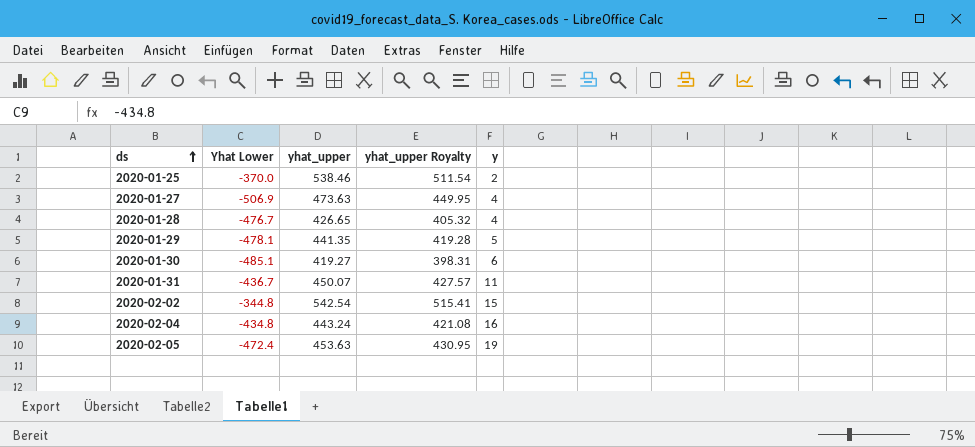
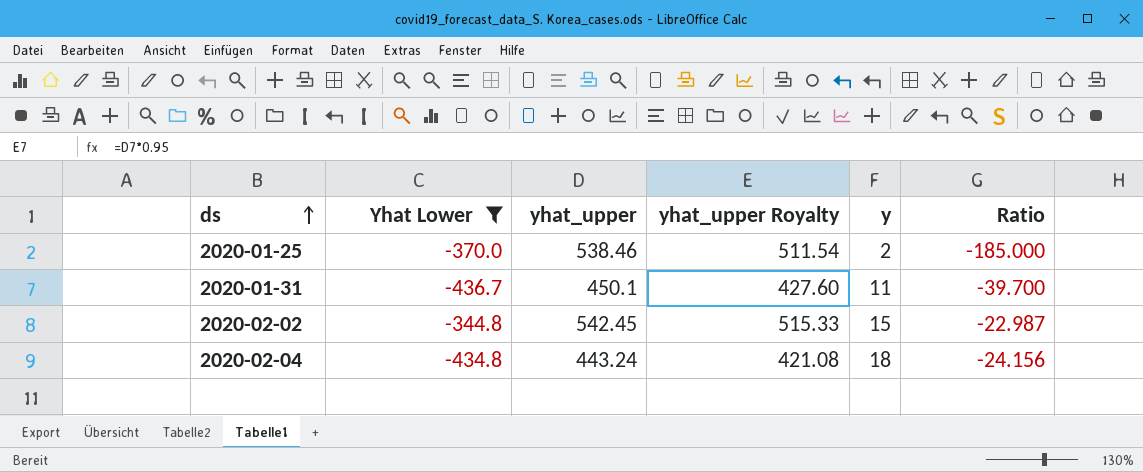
filter: none -> Yhat Lower >= -436.7
column Ratio | formula: none -> [Yhat Lower] / [y]
2020-01-31 | yhat_upper: 450.07 -> 450.1
2020-01-31 | yhat_upper Royalty: 427.57 -> 427.60
2020-02-02 | yhat_upper: 542.54 -> 542.45
2020-02-02 | yhat_upper Royalty: 515.41 -> 515.33
2020-02-04 | y: 16 -> 18

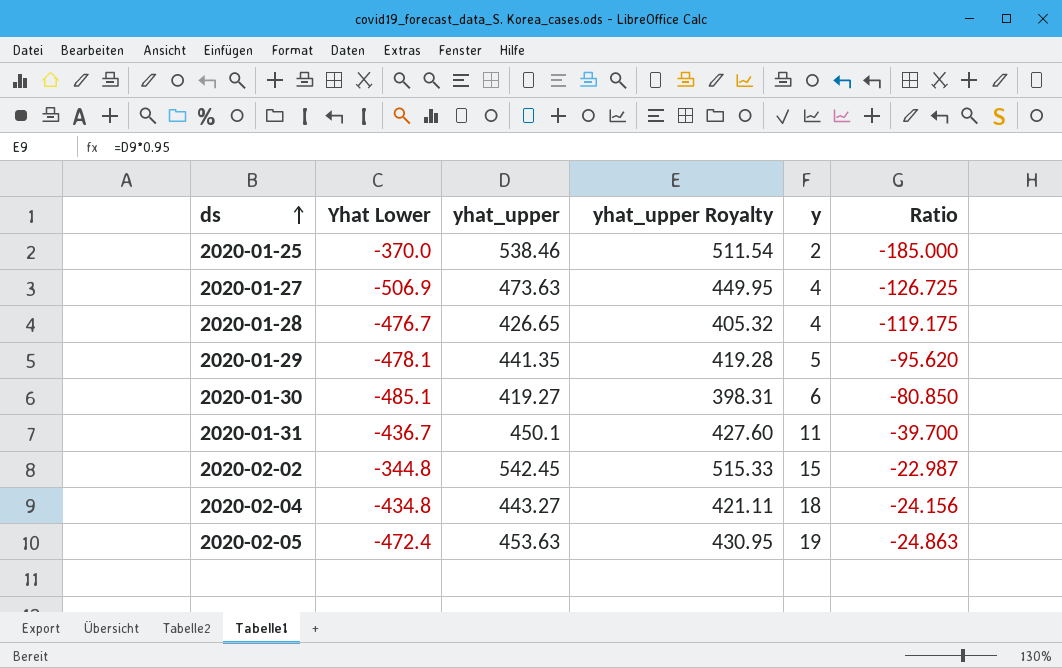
filter: Yhat Lower >= -436.7 -> none
2020-02-04 | yhat_upper: 443.24 -> 443.27
2020-02-04 | yhat_upper Royalty: 421.08 -> 421.11

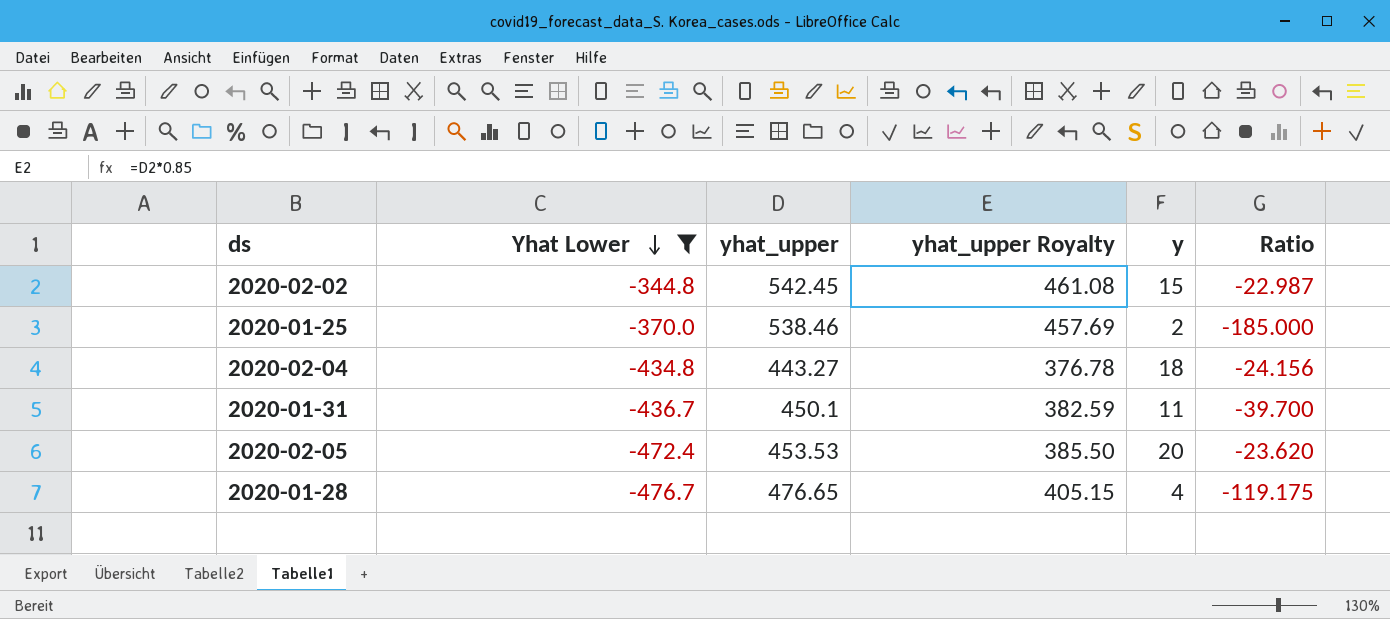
filter: none -> Yhat Lower >= -476.7
row order: ds ascending -> Yhat Lower descending
column yhat_upper Royalty | formula: [yhat_upper] * 0.95 -> [yhat_upper] * 0.85
2020-02-05 | yhat_upper: 453.63 -> 453.53
2020-02-05 | y: 19 -> 20
2020-02-05 | Ratio: -24.863 -> -23.620
2020-01-28 | yhat_upper: 426.65 -> 476.65

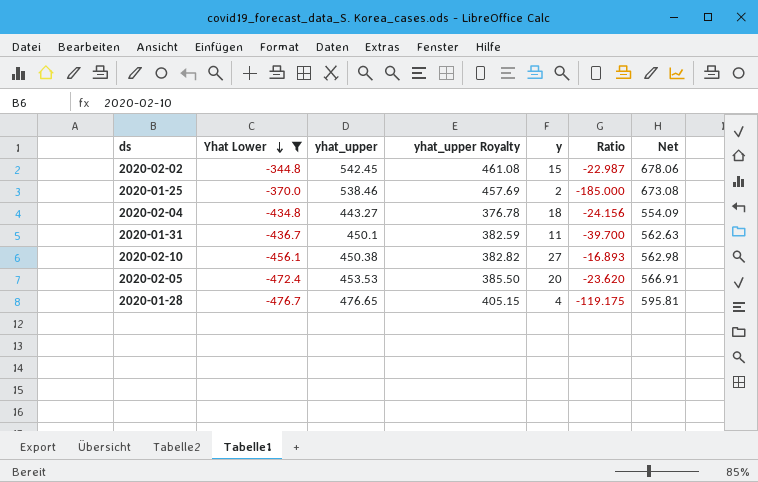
column Net | formula: none -> [yhat_upper] * 1.25
row 2020-02-10: none -> -456.1 | 450.38 | 382.82 | 27 | -16.893 | 562.98

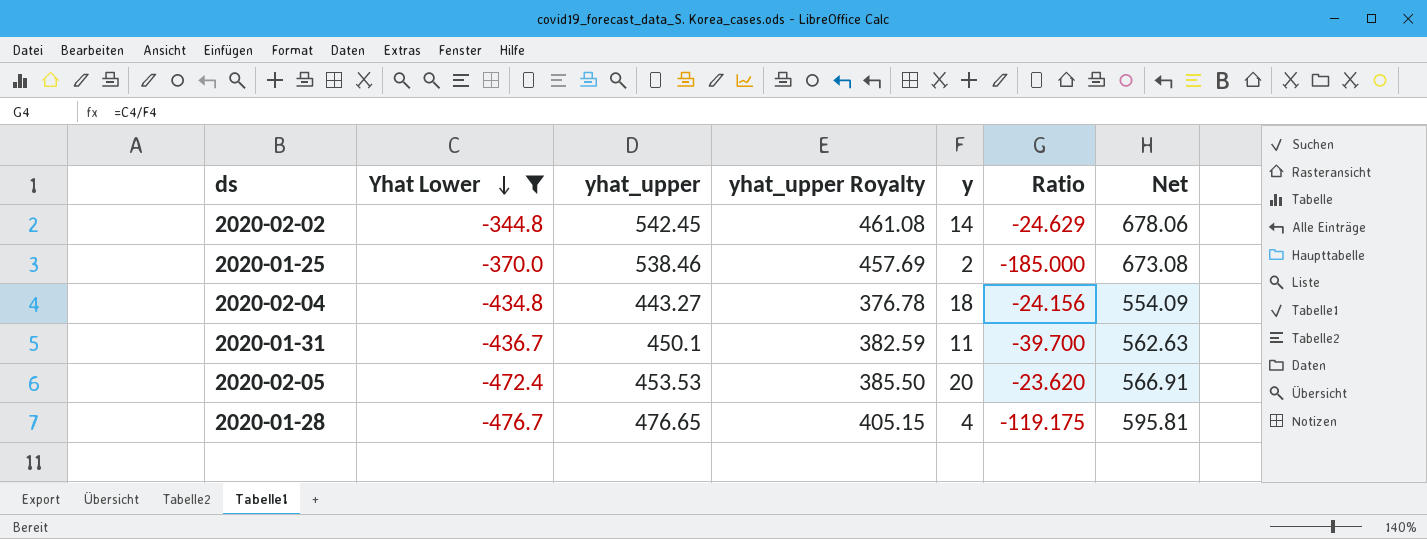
row 2020-02-10: -456.1 | 450.38 | 382.82 | 27 | -16.893 | 562.98 -> none
2020-02-02 | y: 15 -> 14
2020-02-02 | Ratio: -22.987 -> -24.629

